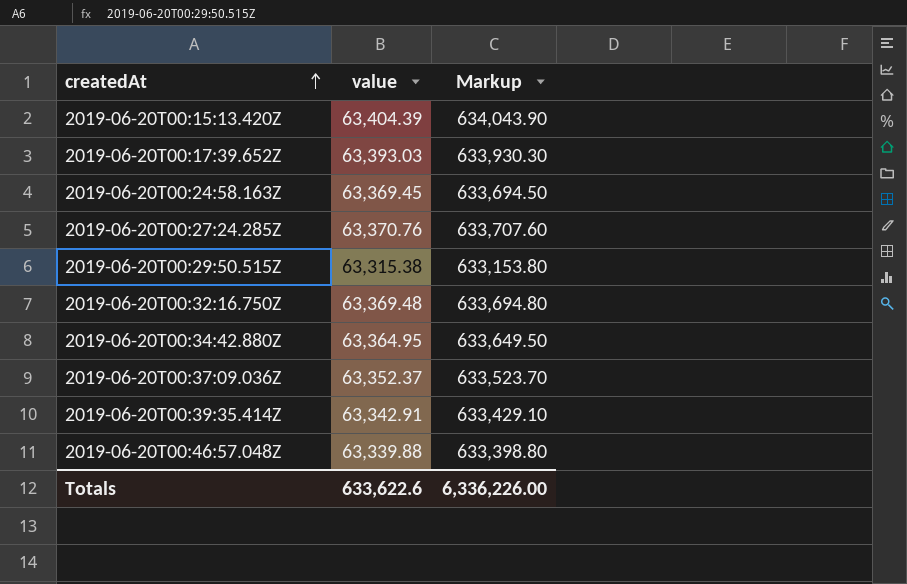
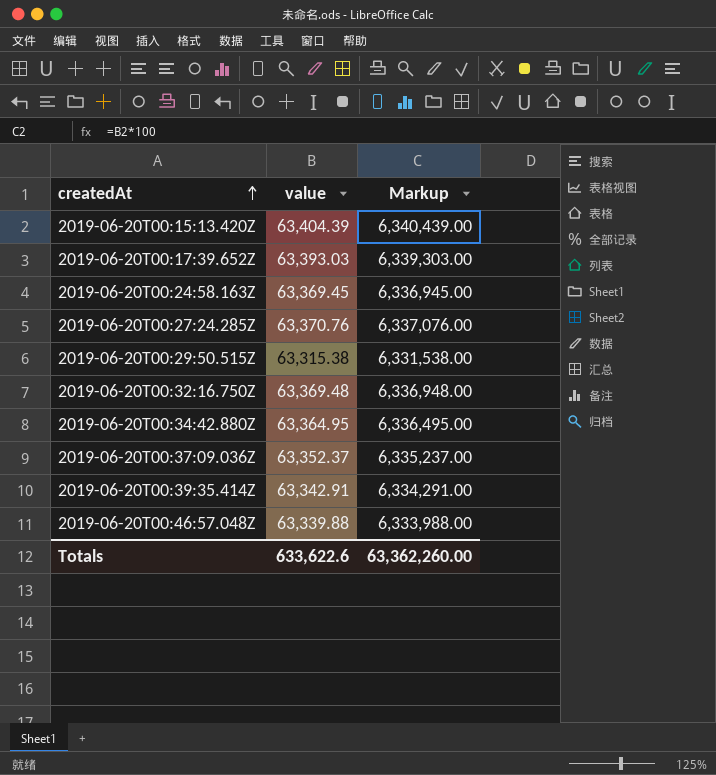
column Markup | formula: [value] * 10 -> [value] * 100
Totals | Markup: 6,336,226.00 -> 63,362,260.00

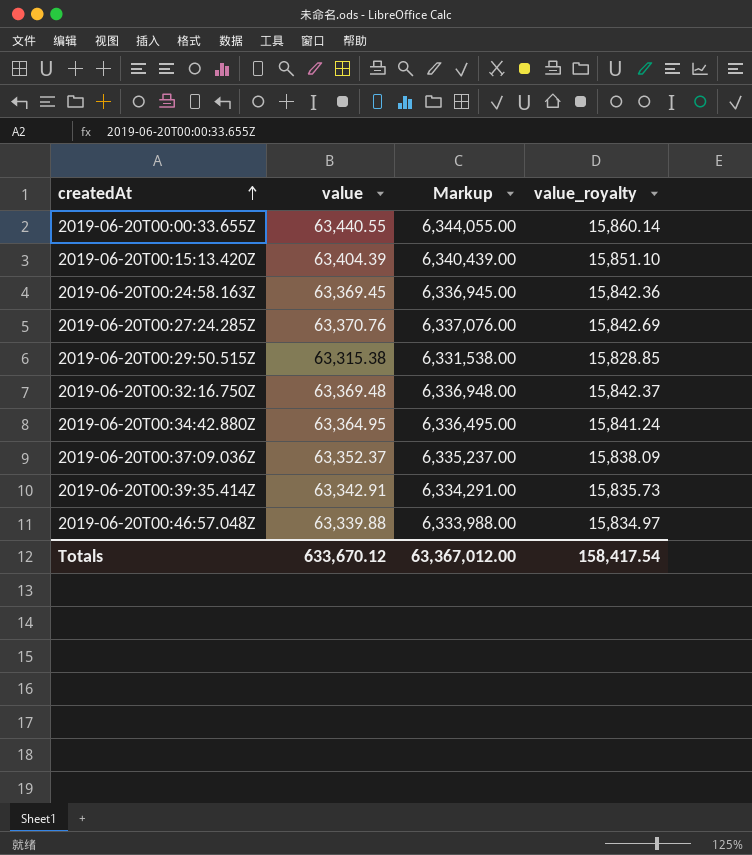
column value_royalty | formula: none -> [value] * 0.25
row 2019-06-20T00:17:39.652Z: 63,393.03 | 6,339,303.00 -> none
row 2019-06-20T00:00:33.655Z: none -> 63,440.55 | 6,344,055.00 | 15,860.14
Totals | value: 633,622.6 -> 633,670.12
Totals | Markup: 63,362,260.00 -> 63,367,012.00

